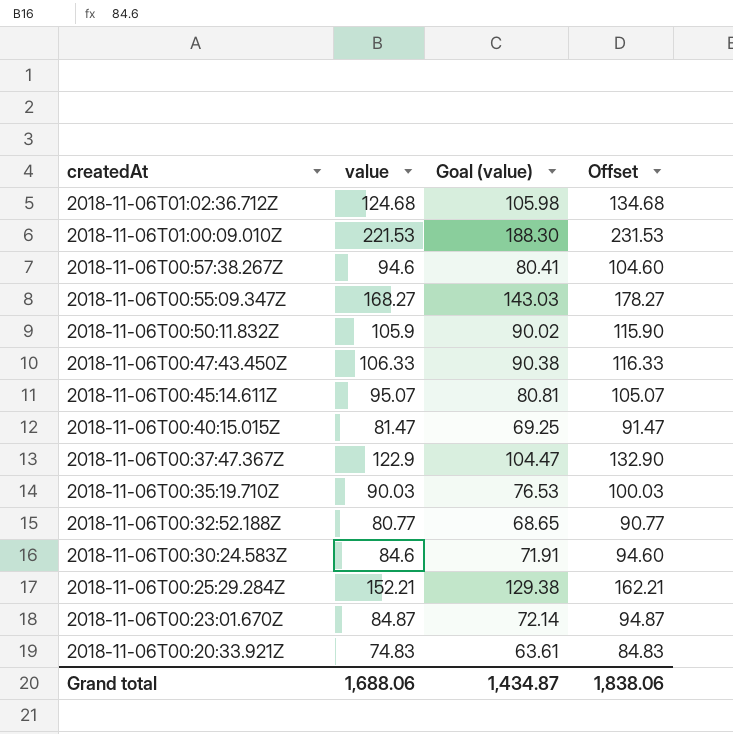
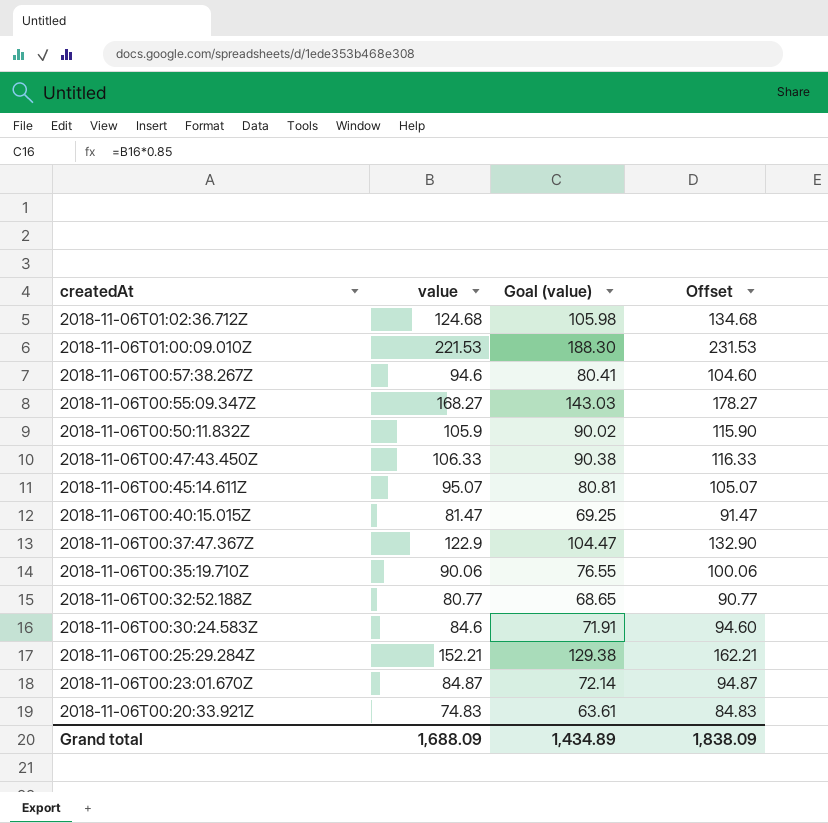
2018-11-06T00:35:19.710Z | value: 90.03 -> 90.06
2018-11-06T00:35:19.710Z | Goal (value): 76.53 -> 76.55
2018-11-06T00:35:19.710Z | Offset: 100.03 -> 100.06
Grand total | value: 1,688.06 -> 1,688.09
Grand total | Goal (value): 1,434.87 -> 1,434.89
Grand total | Offset: 1,838.06 -> 1,838.09

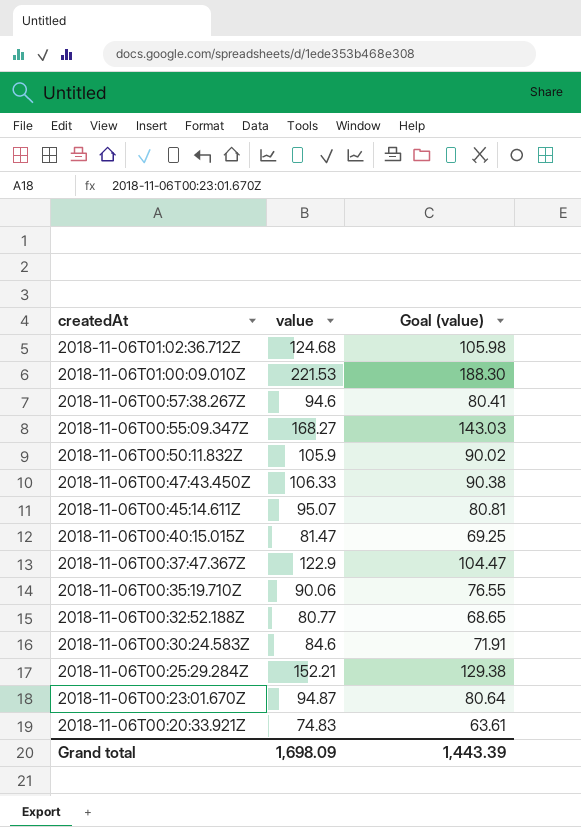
column Offset | formula: [value] + 10 -> none
2018-11-06T00:23:01.670Z | value: 84.87 -> 94.87
2018-11-06T00:23:01.670Z | Goal (value): 72.14 -> 80.64
Grand total | value: 1,688.09 -> 1,698.09
Grand total | Goal (value): 1,434.89 -> 1,443.39

